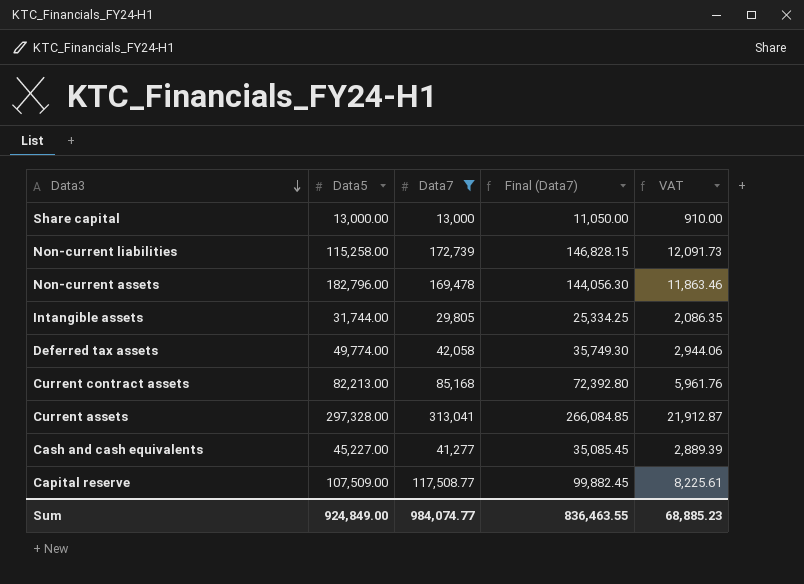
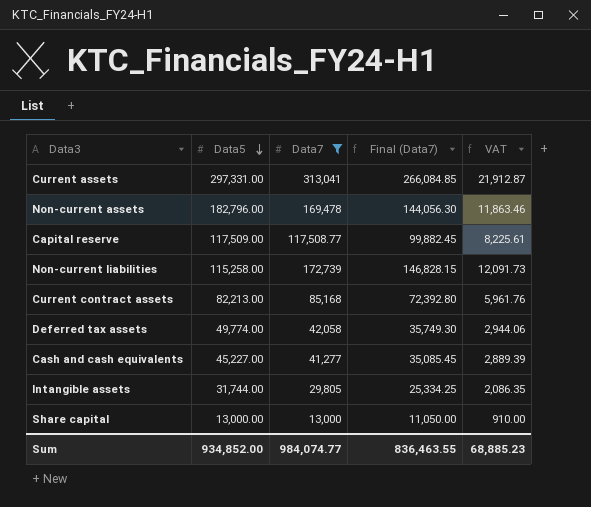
row order: Data3 descending -> Data5 descending
Current assets | Data5: 297,328.00 -> 297,331.00
Capital reserve | Data5: 107,509.00 -> 117,509.00
Sum | Data5: 924,849.00 -> 934,852.00

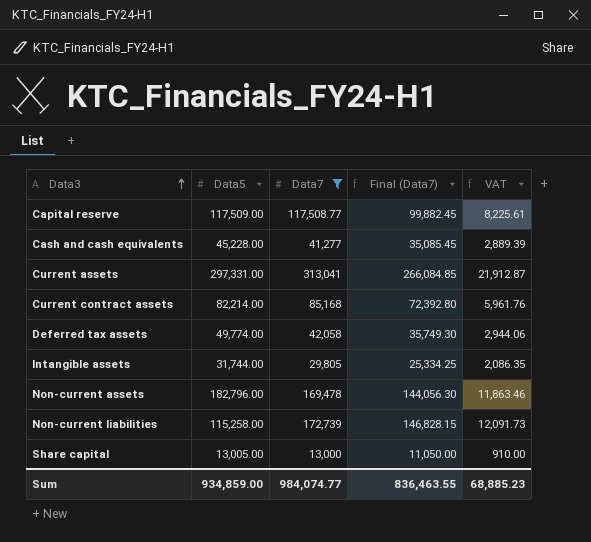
row order: Data5 descending -> Data3 ascending
Cash and cash equivalents | Data5: 45,227.00 -> 45,228.00
Current contract assets | Data5: 82,213.00 -> 82,214.00
Share capital | Data5: 13,000.00 -> 13,005.00
Sum | Data5: 934,852.00 -> 934,859.00

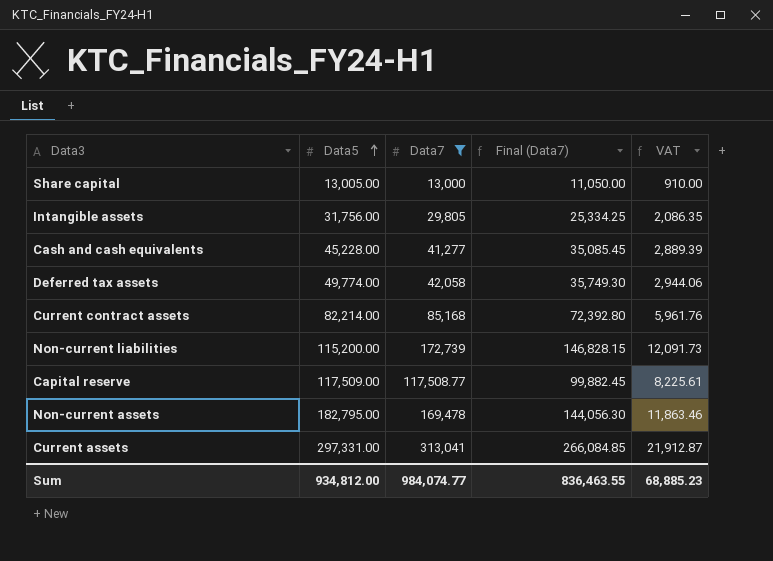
row order: Data3 ascending -> Data5 ascending
Intangible assets | Data5: 31,744.00 -> 31,756.00
Non-current liabilities | Data5: 115,258.00 -> 115,200.00
Non-current assets | Data5: 182,796.00 -> 182,795.00
Sum | Data5: 934,859.00 -> 934,812.00

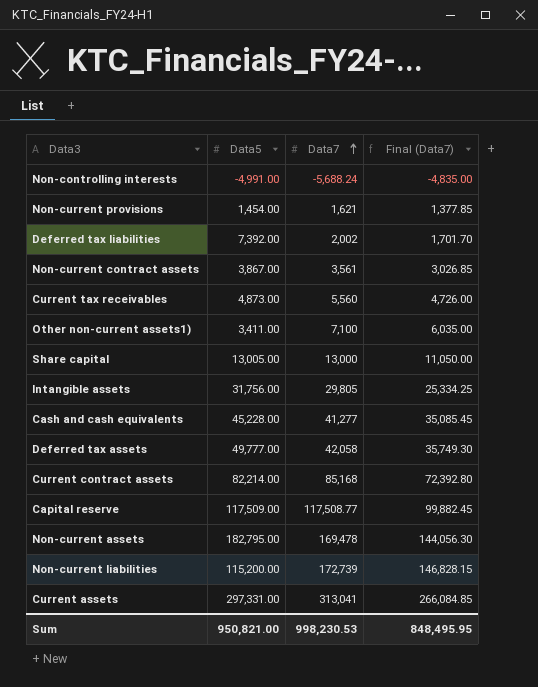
filter: Data7 >= 13,000 -> none
row order: Data5 ascending -> Data7 ascending
column VAT | formula: [Data7] * 0.07 -> none
Deferred tax assets | Data5: 49,774.00 -> 49,777.00
Sum | Data5: 934,812.00 -> 950,821.00
Sum | Data7: 984,074.77 -> 998,230.53
Sum | Final (Data7): 836,463.55 -> 848,495.95

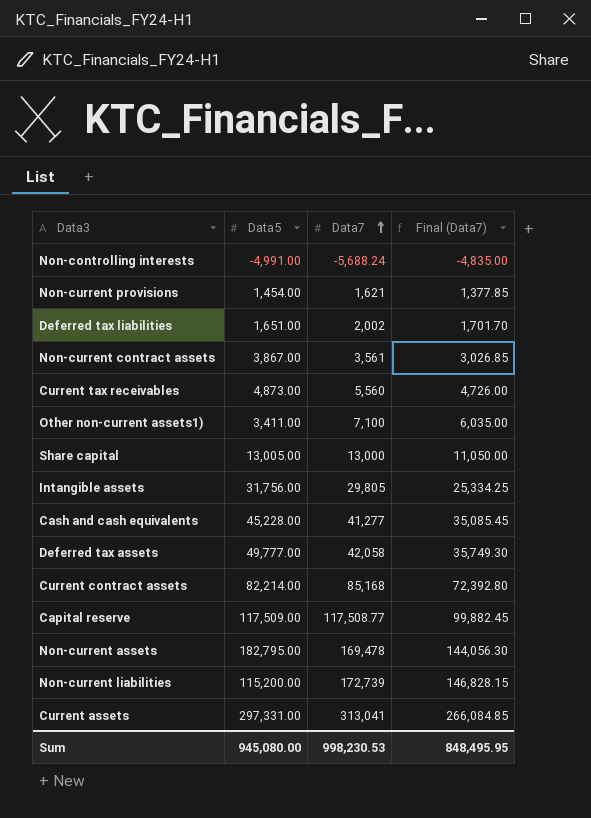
Deferred tax liabilities | Data5: 7,392.00 -> 1,651.00
Sum | Data5: 950,821.00 -> 945,080.00

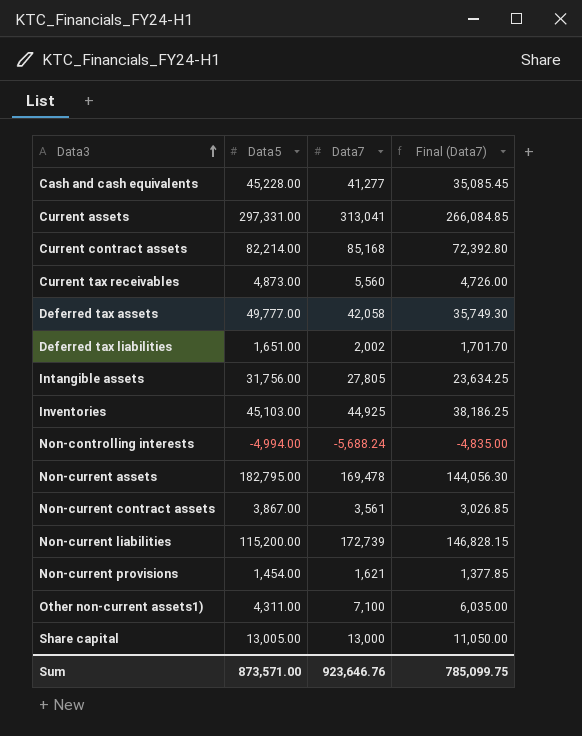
row order: Data7 ascending -> Data3 ascending
row Capital reserve: 117,509.00 | 117,508.77 | 99,882.45 -> none
Intangible assets | Data7: 29,805 -> 27,805
Intangible assets | Final (Data7): 25,334.25 -> 23,634.25
row Inventories: none -> 45,103.00 | 44,925 | 38,186.25
Non-controlling interests | Data5: -4,991.00 -> -4,994.00
Other non-current assets1) | Data5: 3,411.00 -> 4,311.00
Sum | Data5: 945,080.00 -> 873,571.00
Sum | Data7: 998,230.53 -> 923,646.76
Sum | Final (Data7): 848,495.95 -> 785,099.75

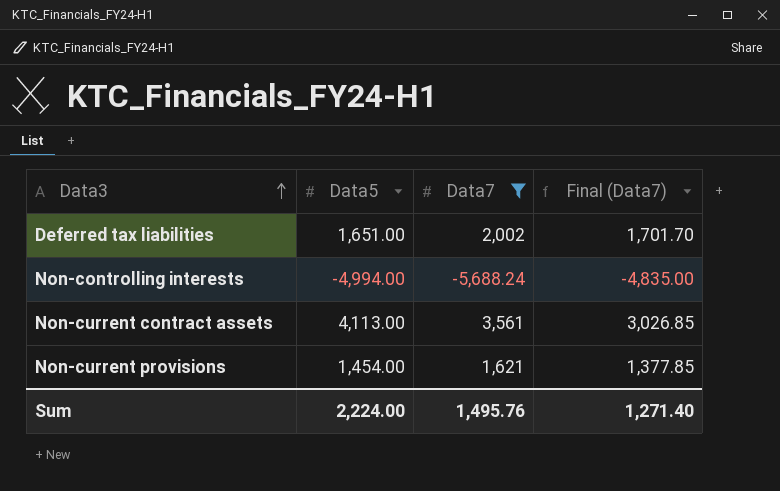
filter: none -> Data7 <= 3,561
Non-current contract assets | Data5: 3,867.00 -> 4,113.00
Sum | Data5: 873,571.00 -> 2,224.00
Sum | Data7: 923,646.76 -> 1,495.76
Sum | Final (Data7): 785,099.75 -> 1,271.40

